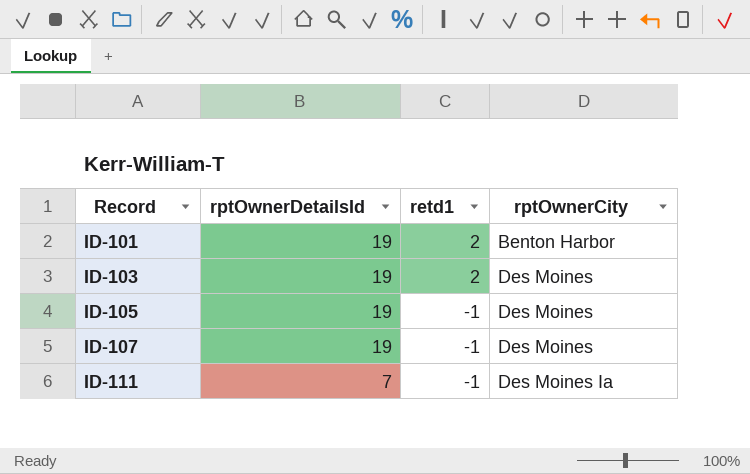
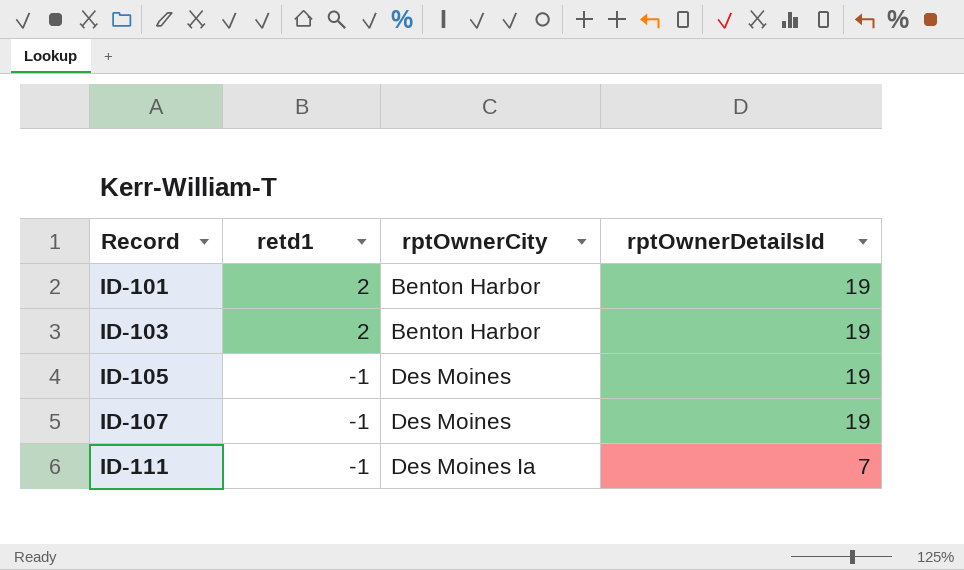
column rptOwnerDetailsId | position: 2 -> 4
ID-103 | rptOwnerCity: Des Moines -> Benton Harbor

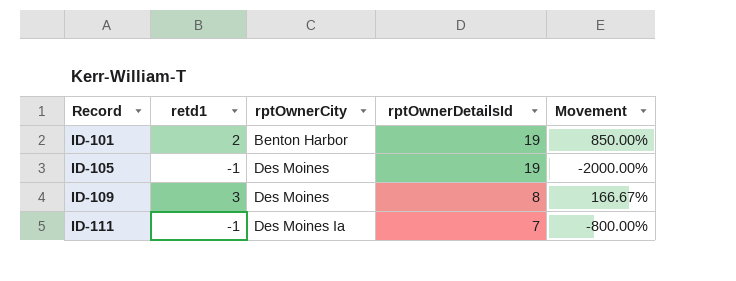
column Movement | formula: none -> ([rptOwnerDetailsId] - [retd1]) / [retd1]
row ID-103: 2 | Benton Harbor | 19 -> none
row ID-107: -1 | Des Moines | 19 -> none
row ID-109: none -> 3 | Des Moines | 8 | 166.67%

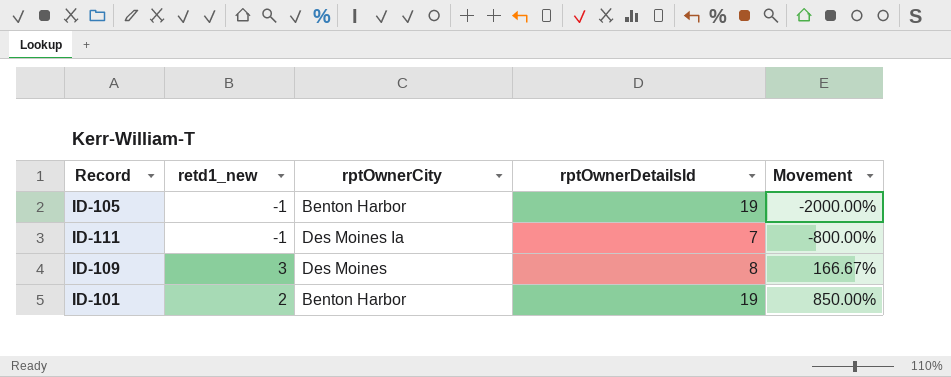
row order: Record ascending -> Movement ascending
column name: retd1 -> retd1_new
ID-105 | rptOwnerCity: Des Moines -> Benton Harbor

